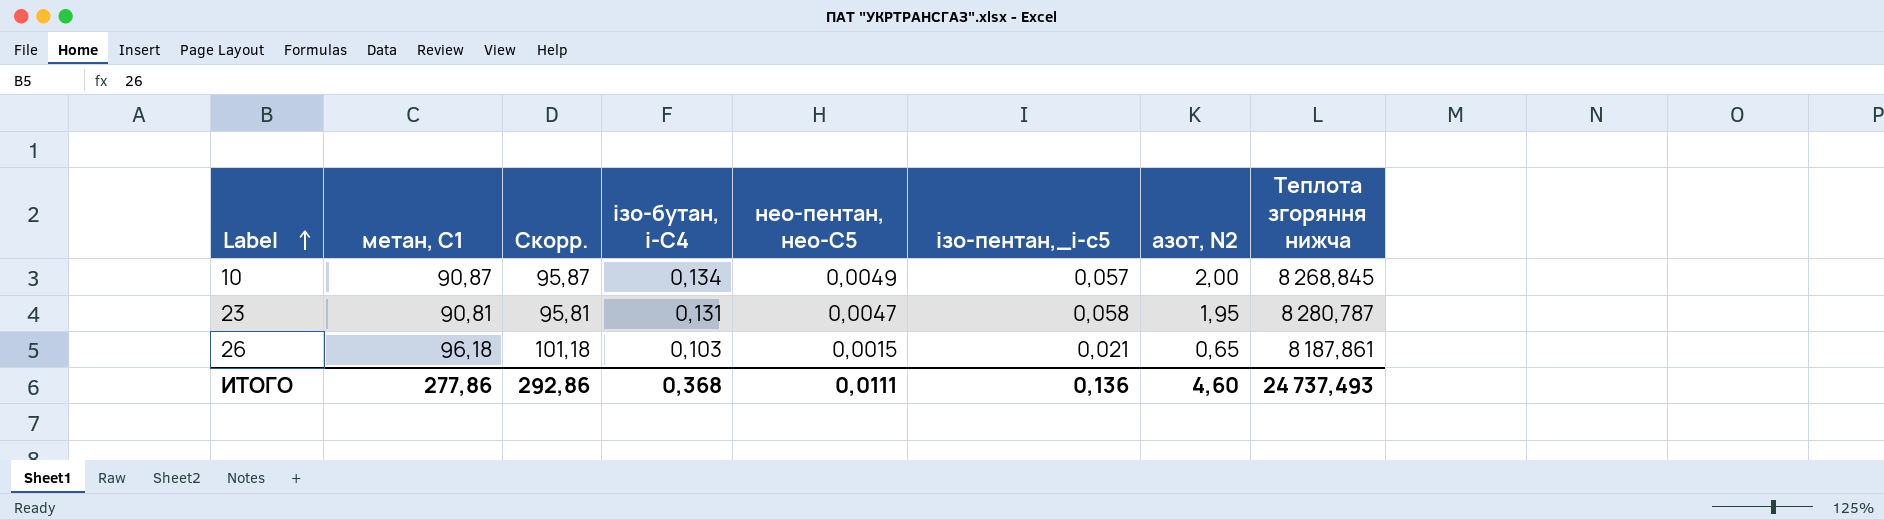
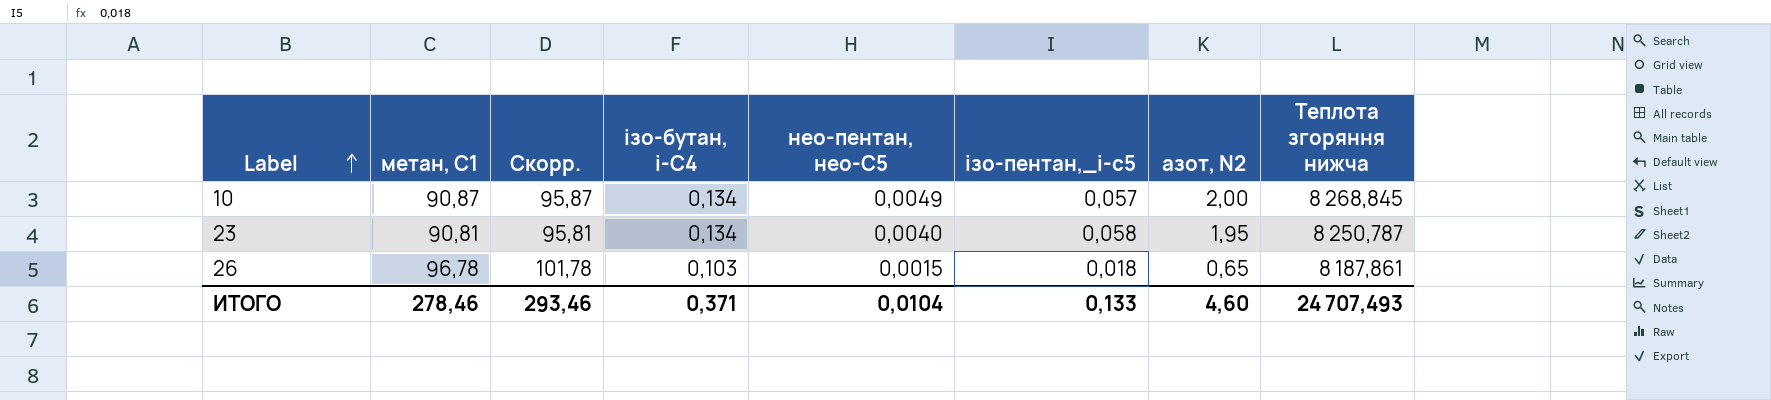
23 | ізо-бутан, і-С4: 0,131 -> 0,134
23 | нео-пентан, нео-С5: 0,0047 -> 0,0040
23 | Теплота згоряння нижча: 8 280,787 -> 8 250,787
26 | метан, С1: 96,18 -> 96,78
26 | Скорр.: 101,18 -> 101,78
26 | ізо-пентан,_і-с5: 0,021 -> 0,018
ИТОГО | метан, С1: 277,86 -> 278,46
ИТОГО | Скорр.: 292,86 -> 293,46
ИТОГО | ізо-бутан, і-С4: 0,368 -> 0,371
ИТОГО | нео-пентан, нео-С5: 0,0111 -> 0,0104
ИТОГО | ізо-пентан,_і-с5: 0,136 -> 0,133
ИТОГО | Теплота згоряння нижча: 24 737,493 -> 24 707,493

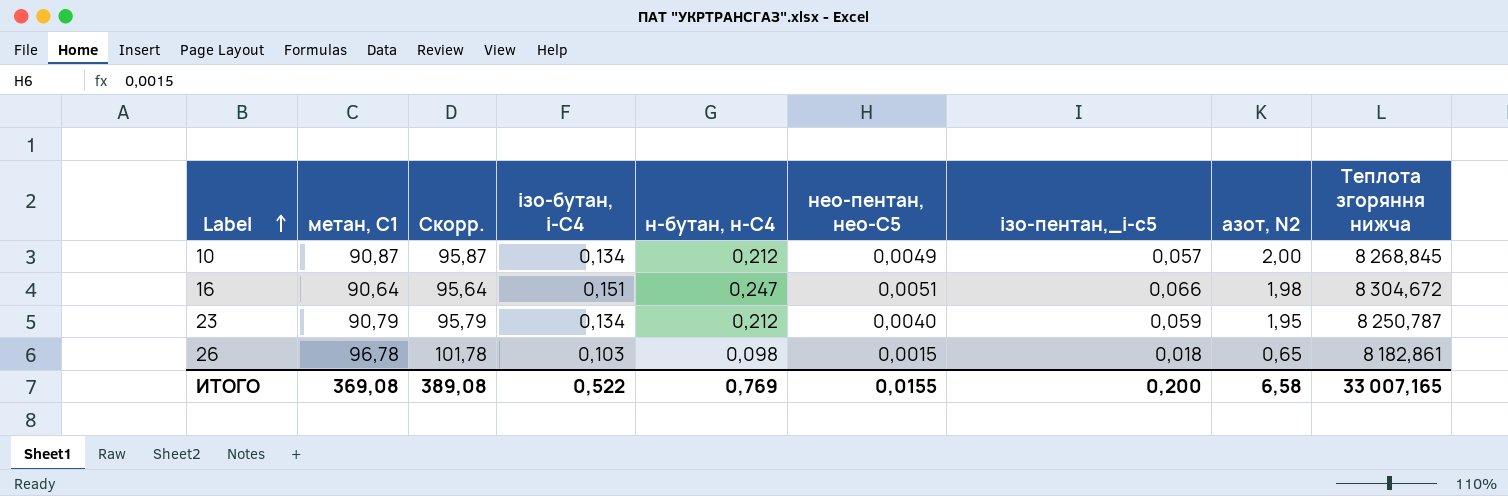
column н-бутан, н-С4 | position: none -> 5
row 16: none -> 90,64 | 95,64 | 0,151 | 0,247 | 0,0051 | 0,066 | 1,98 | 8 304,672
23 | метан, С1: 90,81 -> 90,79
23 | Скорр.: 95,81 -> 95,79
23 | ізо-пентан,_і-с5: 0,058 -> 0,059
26 | Теплота згоряння нижча: 8 187,861 -> 8 182,861
ИТОГО | метан, С1: 278,46 -> 369,08
ИТОГО | Скорр.: 293,46 -> 389,08
ИТОГО | ізо-бутан, і-С4: 0,371 -> 0,522
ИТОГО | нео-пентан, нео-С5: 0,0104 -> 0,0155
ИТОГО | ізо-пентан,_і-с5: 0,133 -> 0,200
ИТОГО | азот, N2: 4,60 -> 6,58
ИТОГО | Теплота згоряння нижча: 24 707,493 -> 33 007,165

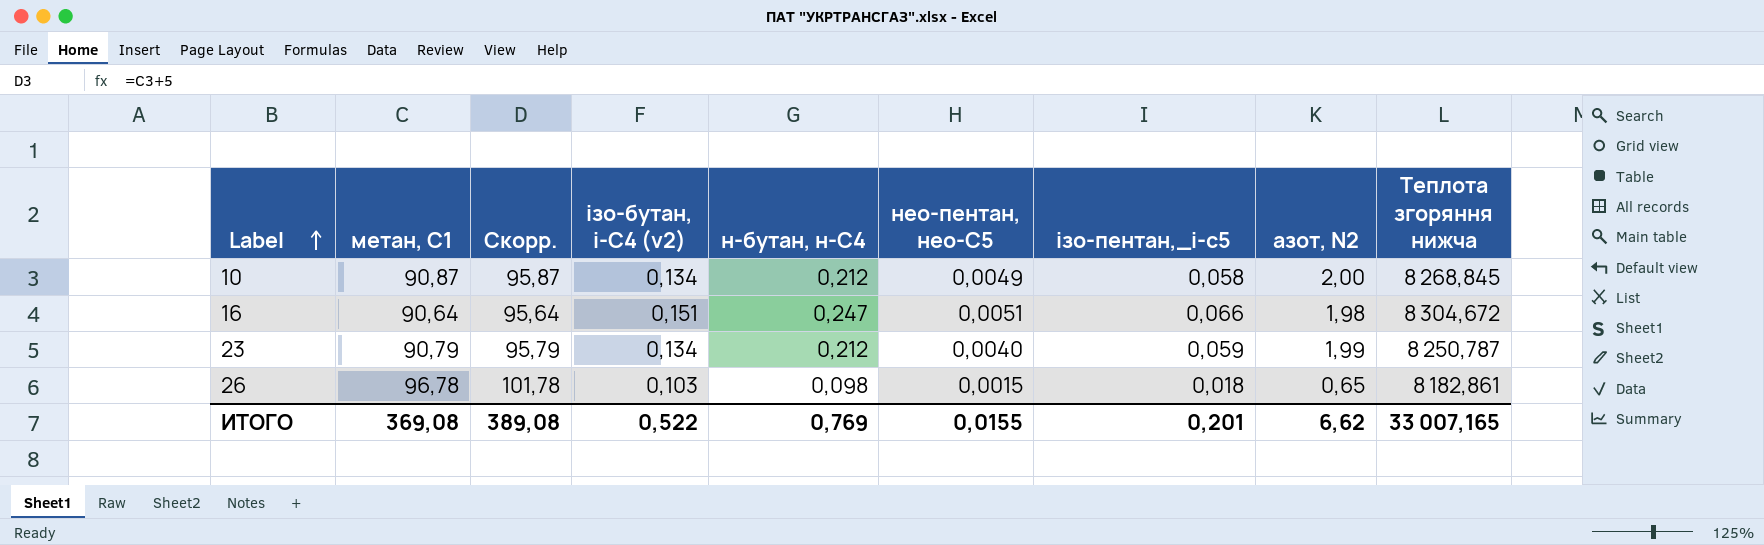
column name: ізо-бутан, і-С4 -> ізо-бутан, і-С4 (v2)
10 | ізо-пентан,_і-с5: 0,057 -> 0,058
23 | азот, N2: 1,95 -> 1,99
ИТОГО | ізо-пентан,_і-с5: 0,200 -> 0,201
ИТОГО | азот, N2: 6,58 -> 6,62

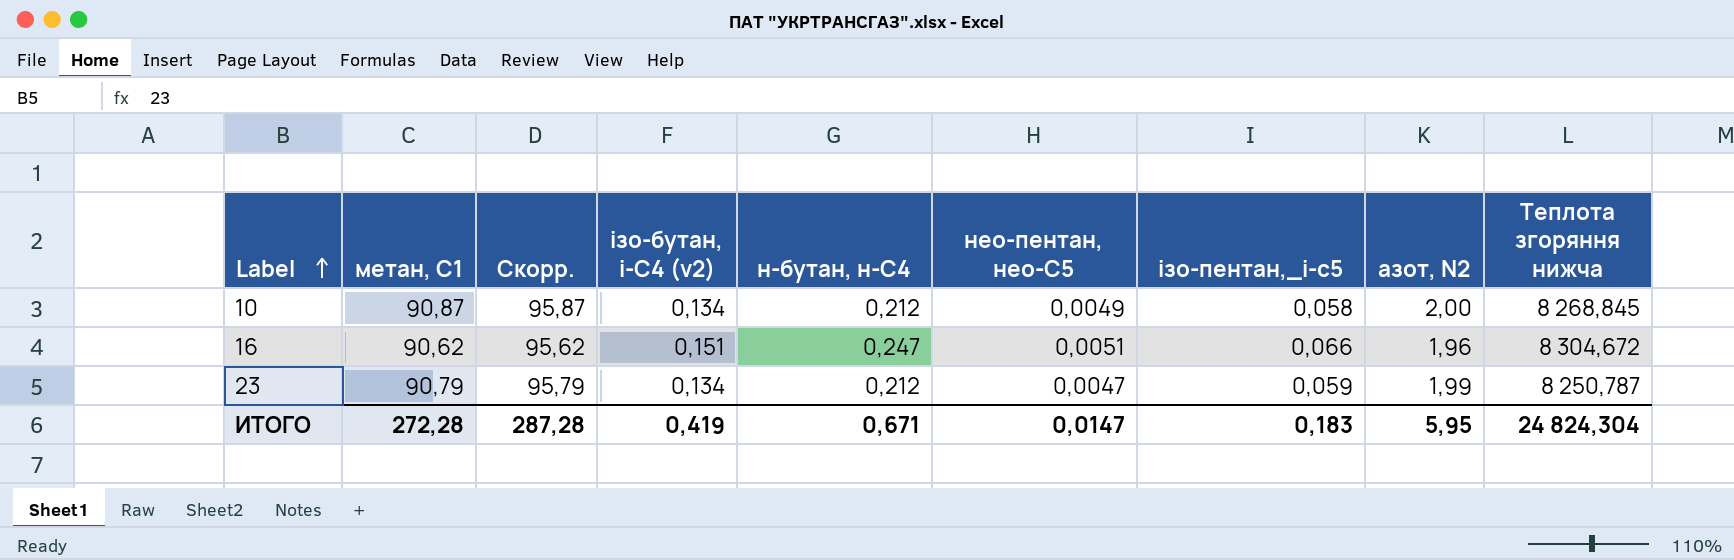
row 26: 96,78 | 101,78 | 0,103 | 0,098 | 0,0015 | 0,018 | 0,65 | 8 182,861 -> none
16 | метан, С1: 90,64 -> 90,62
16 | Скорр.: 95,64 -> 95,62
16 | азот, N2: 1,98 -> 1,96
23 | нео-пентан, нео-С5: 0,0040 -> 0,0047
ИТОГО | метан, С1: 369,08 -> 272,28
ИТОГО | Скорр.: 389,08 -> 287,28
ИТОГО | ізо-бутан, і-С4 (v2): 0,522 -> 0,419
ИТОГО | н-бутан, н-С4: 0,769 -> 0,671
ИТОГО | нео-пентан, нео-С5: 0,0155 -> 0,0147
ИТОГО | ізо-пентан,_і-с5: 0,201 -> 0,183
ИТОГО | азот, N2: 6,62 -> 5,95
ИТОГО | Теплота згоряння нижча: 33 007,165 -> 24 824,304

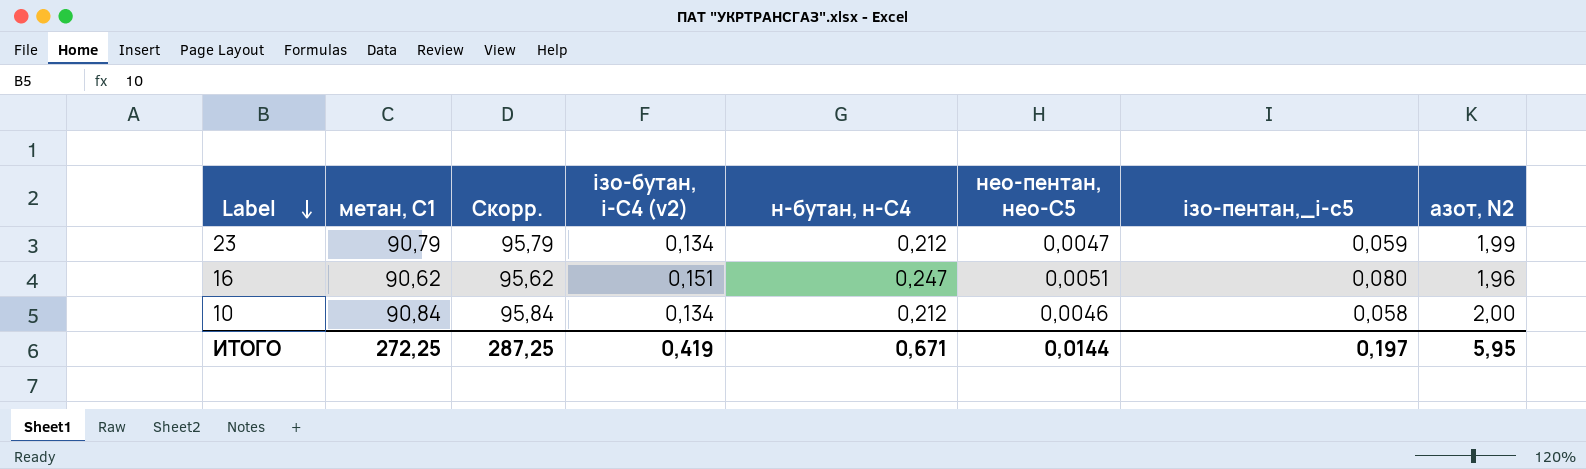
row order: Label ascending -> Label descending
column Теплота згоряння нижча | position: 9 -> none
16 | ізо-пентан,_і-с5: 0,066 -> 0,080
10 | метан, С1: 90,87 -> 90,84
10 | Скорр.: 95,87 -> 95,84
10 | нео-пентан, нео-С5: 0,0049 -> 0,0046
ИТОГО | метан, С1: 272,28 -> 272,25
ИТОГО | Скорр.: 287,28 -> 287,25
ИТОГО | нео-пентан, нео-С5: 0,0147 -> 0,0144
ИТОГО | ізо-пентан,_і-с5: 0,183 -> 0,197

